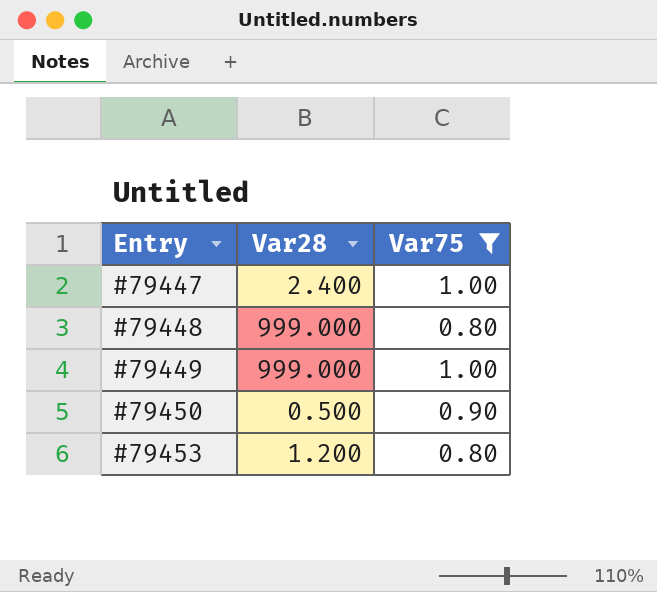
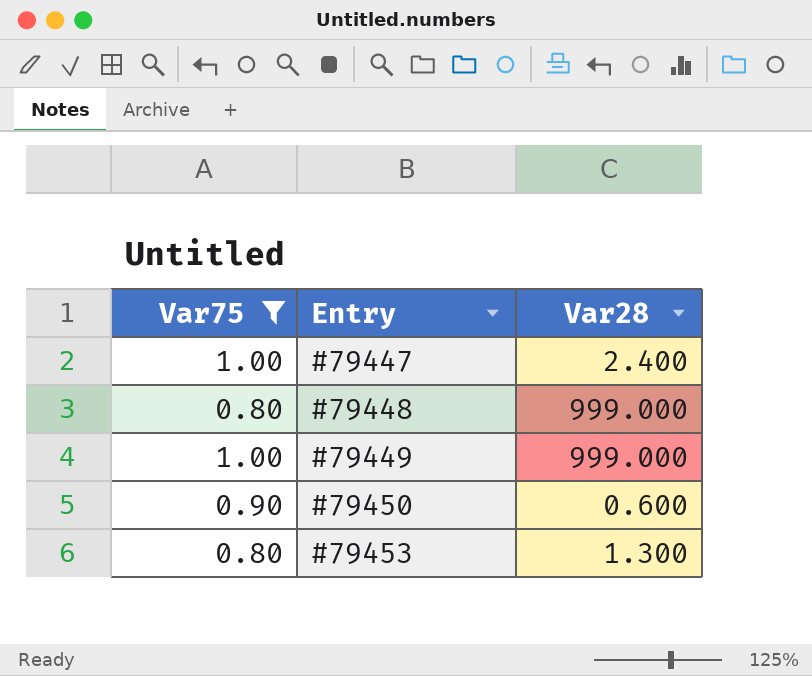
column Var75 | position: 3 -> 1
#79450 | Var28: 0.500 -> 0.600
#79453 | Var28: 1.200 -> 1.300

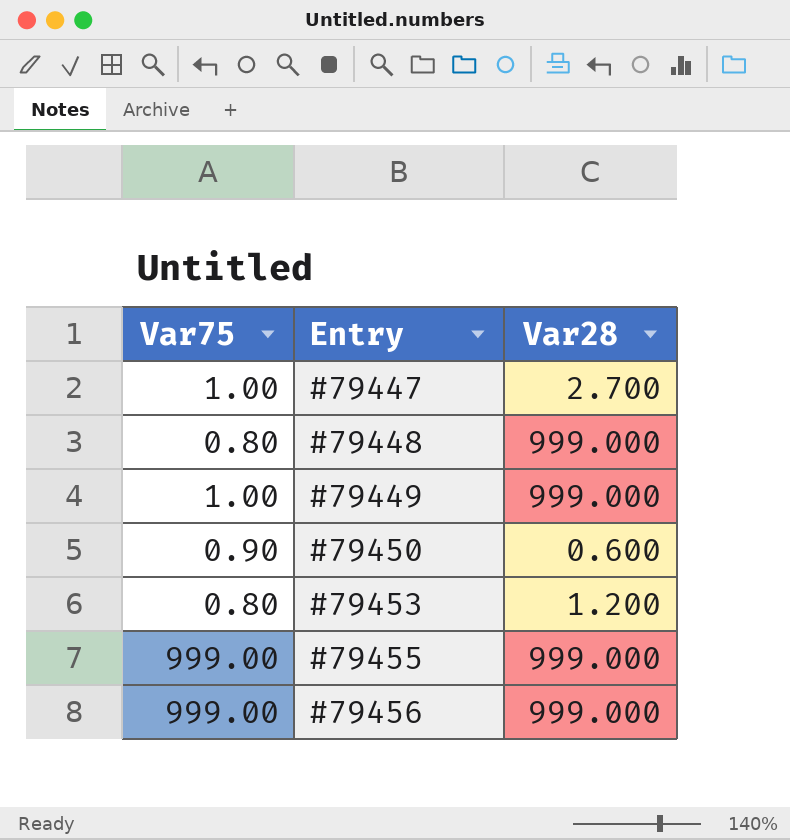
filter: Var75 != 999.00 -> none
#79447 | Var28: 2.400 -> 2.700
#79453 | Var28: 1.300 -> 1.200

